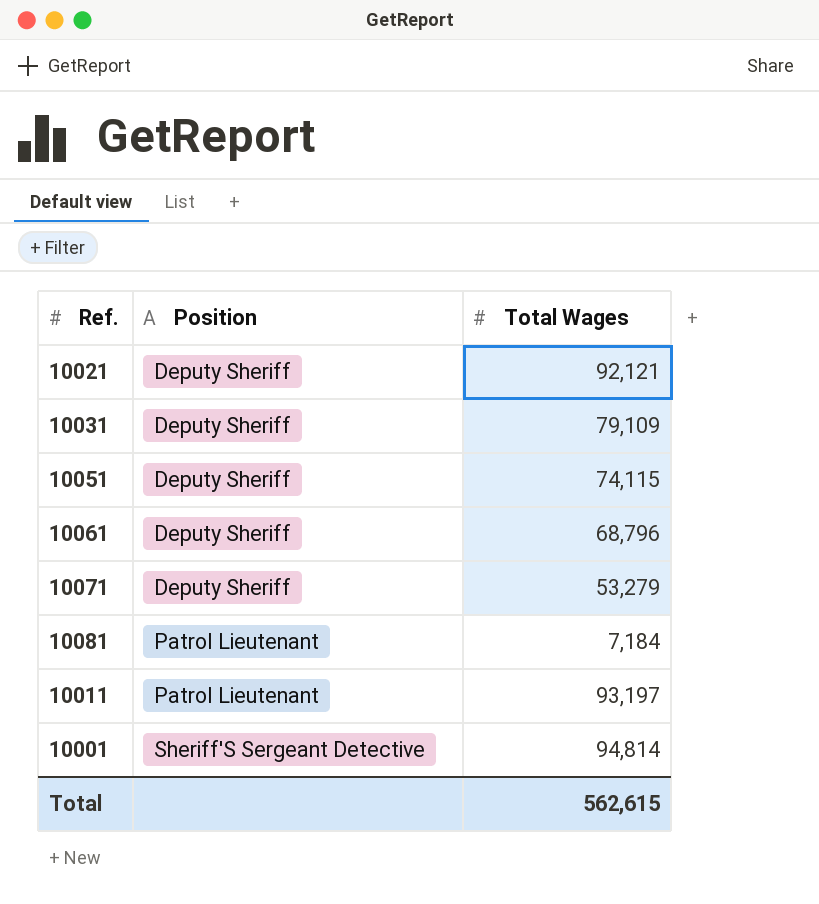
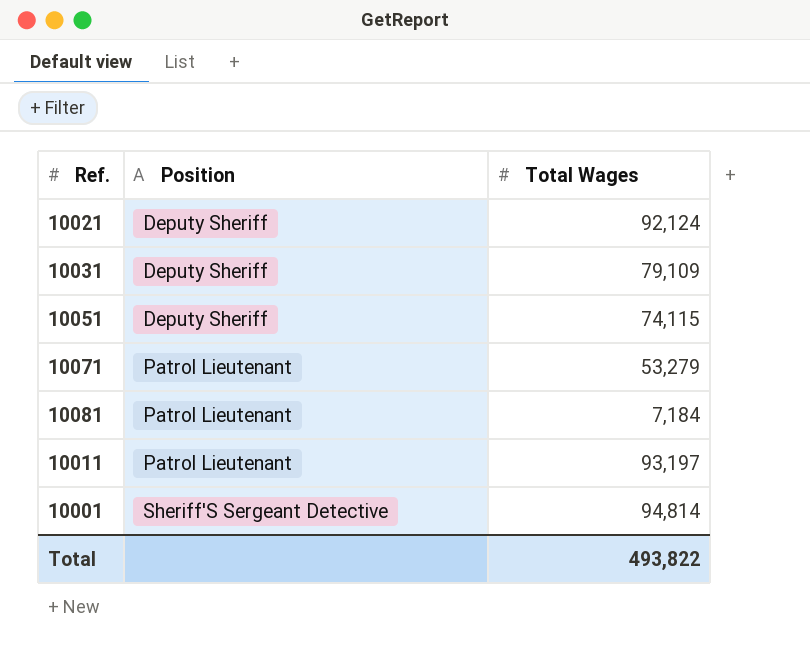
row 10061: Deputy Sheriff | 68,796 -> none
10021 | Total Wages: 92,121 -> 92,124
10071 | Position: Deputy Sheriff -> Patrol Lieutenant
Total | Total Wages: 562,615 -> 493,822

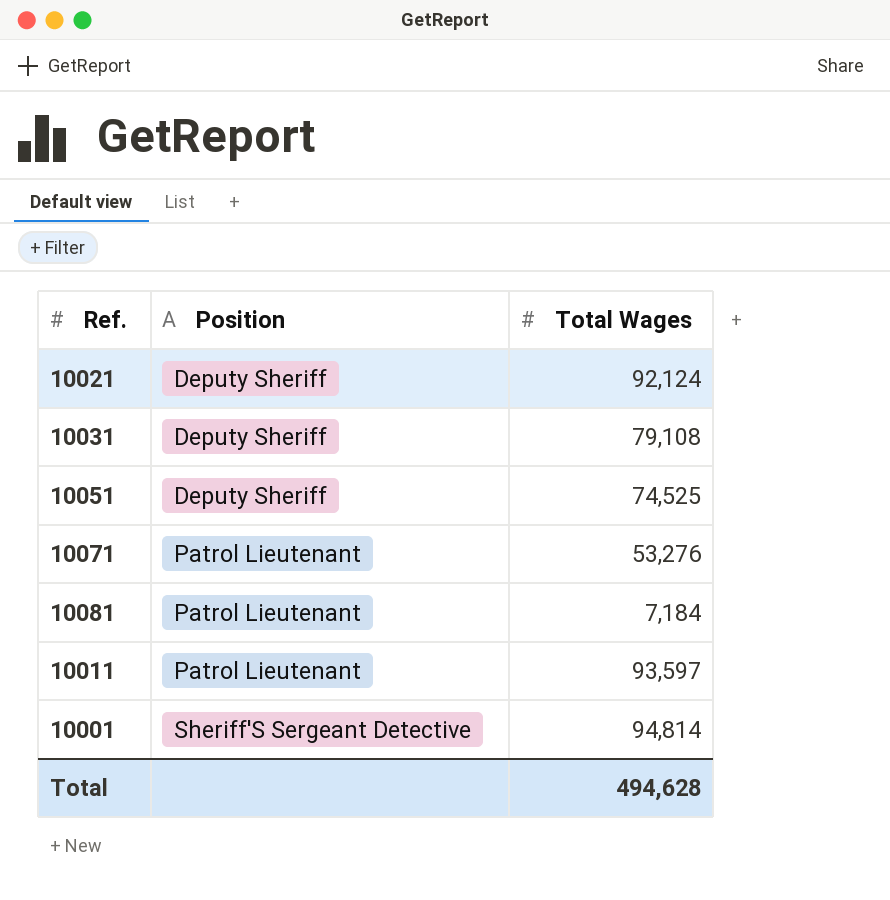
10031 | Total Wages: 79,109 -> 79,108
10051 | Total Wages: 74,115 -> 74,525
10071 | Total Wages: 53,279 -> 53,276
10011 | Total Wages: 93,197 -> 93,597
Total | Total Wages: 493,822 -> 494,628

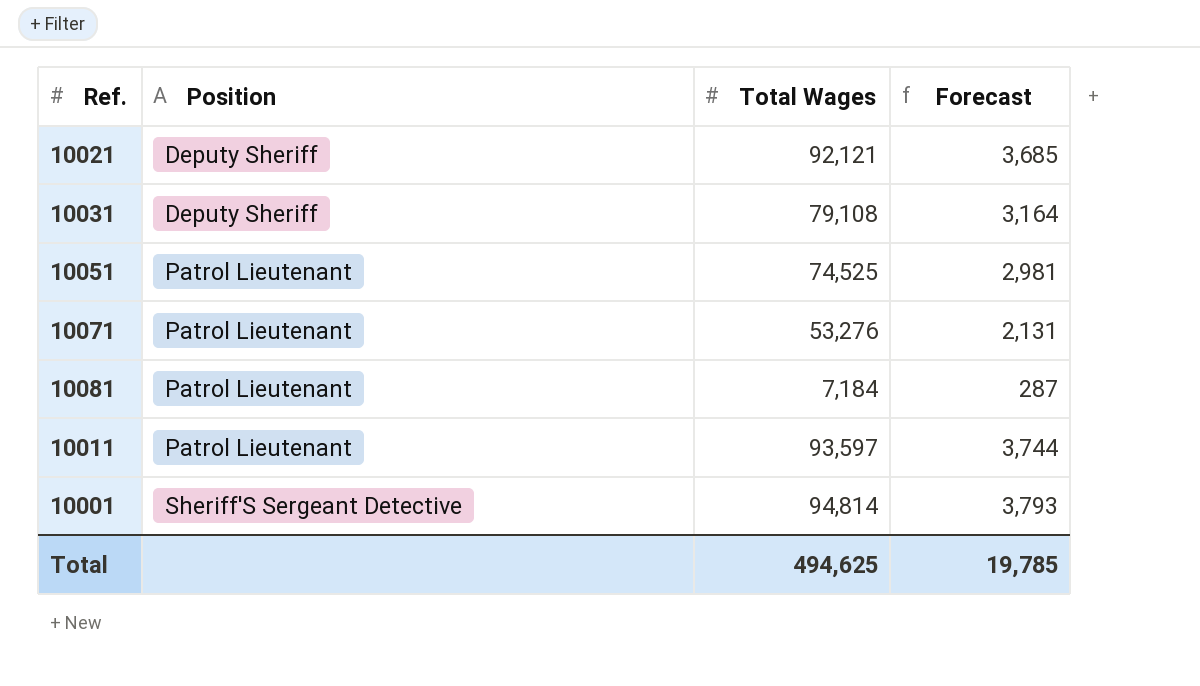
column Forecast | formula: none -> [Total Wages] * 0.04
10021 | Total Wages: 92,124 -> 92,121
10051 | Position: Deputy Sheriff -> Patrol Lieutenant
Total | Total Wages: 494,628 -> 494,625

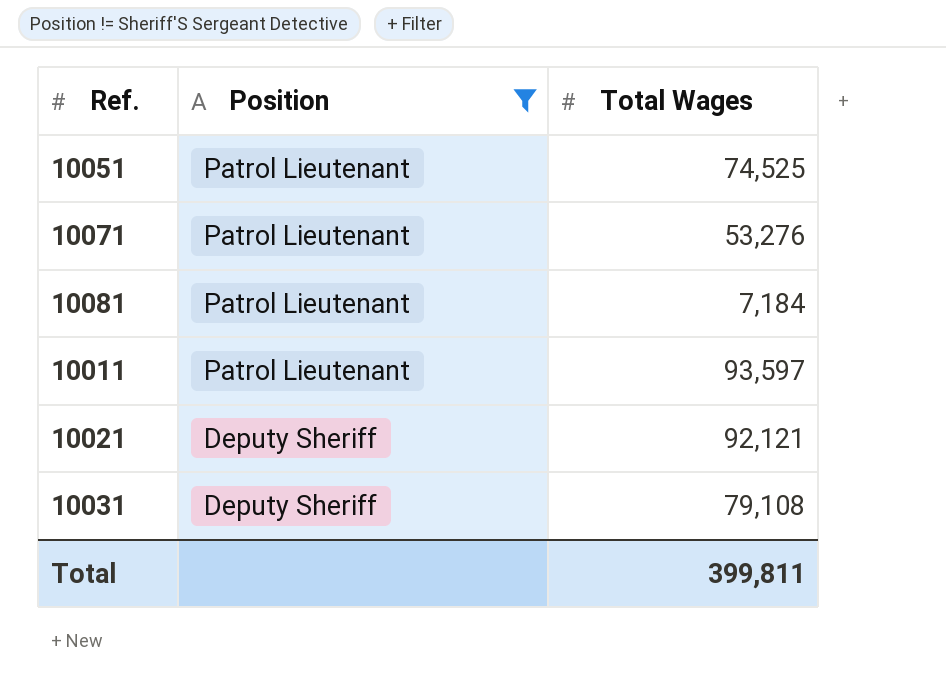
filter: none -> Position != Sheriff'S Sergeant Detective
row order: Position ascending -> Position descending
column Forecast | formula: [Total Wages] * 0.04 -> none
Total | Total Wages: 494,625 -> 399,811

